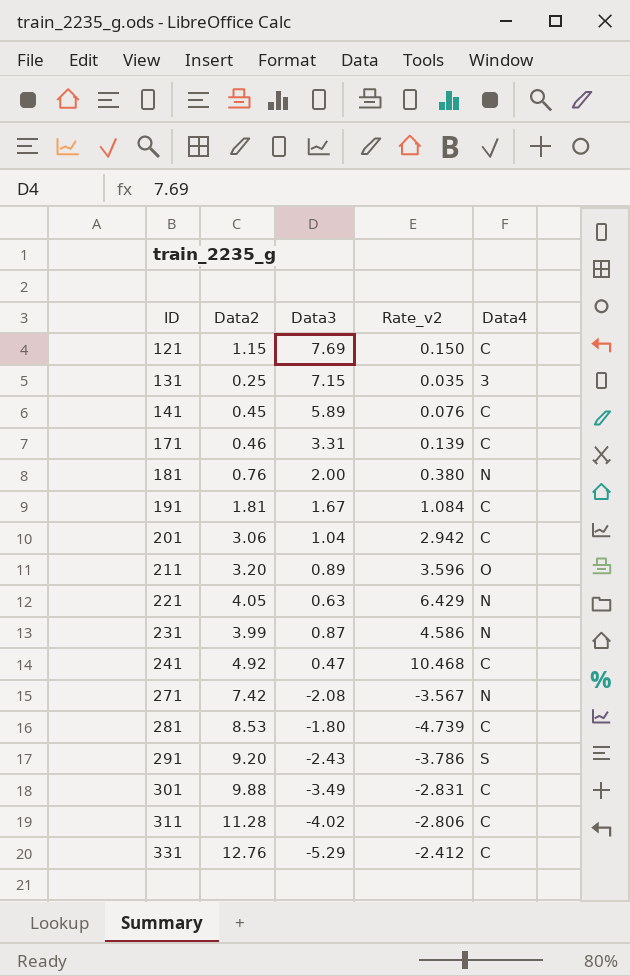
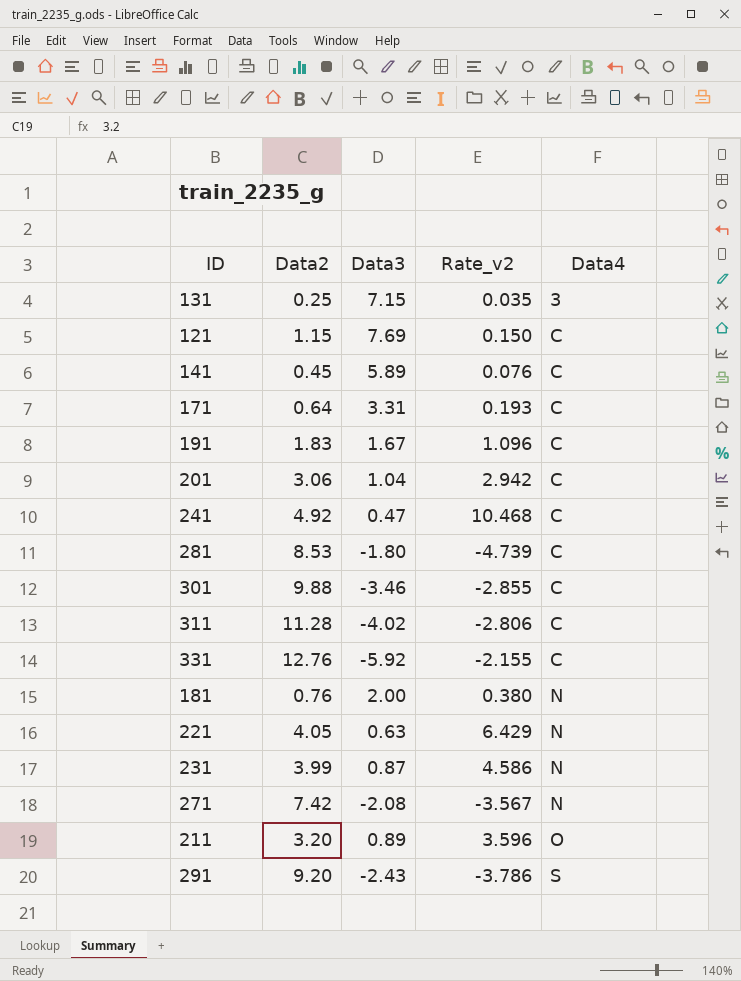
row order: ID ascending -> Data4 ascending
171 | Data2: 0.46 -> 0.64
171 | Rate_v2: 0.139 -> 0.193
191 | Data2: 1.81 -> 1.83
191 | Rate_v2: 1.084 -> 1.096
301 | Data3: -3.49 -> -3.46
301 | Rate_v2: -2.831 -> -2.855
331 | Data3: -5.29 -> -5.92
331 | Rate_v2: -2.412 -> -2.155

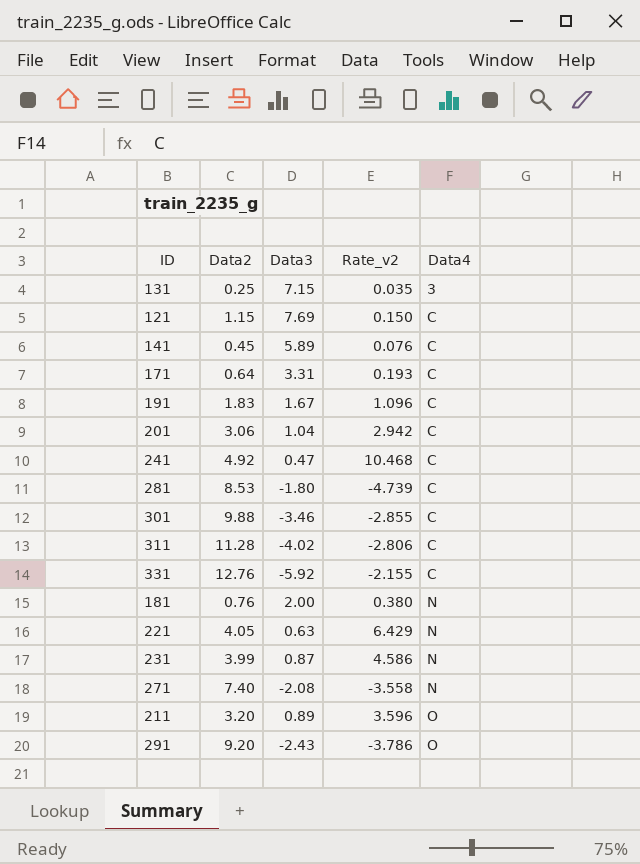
271 | Data2: 7.42 -> 7.40
271 | Rate_v2: -3.567 -> -3.558
291 | Data4: S -> O

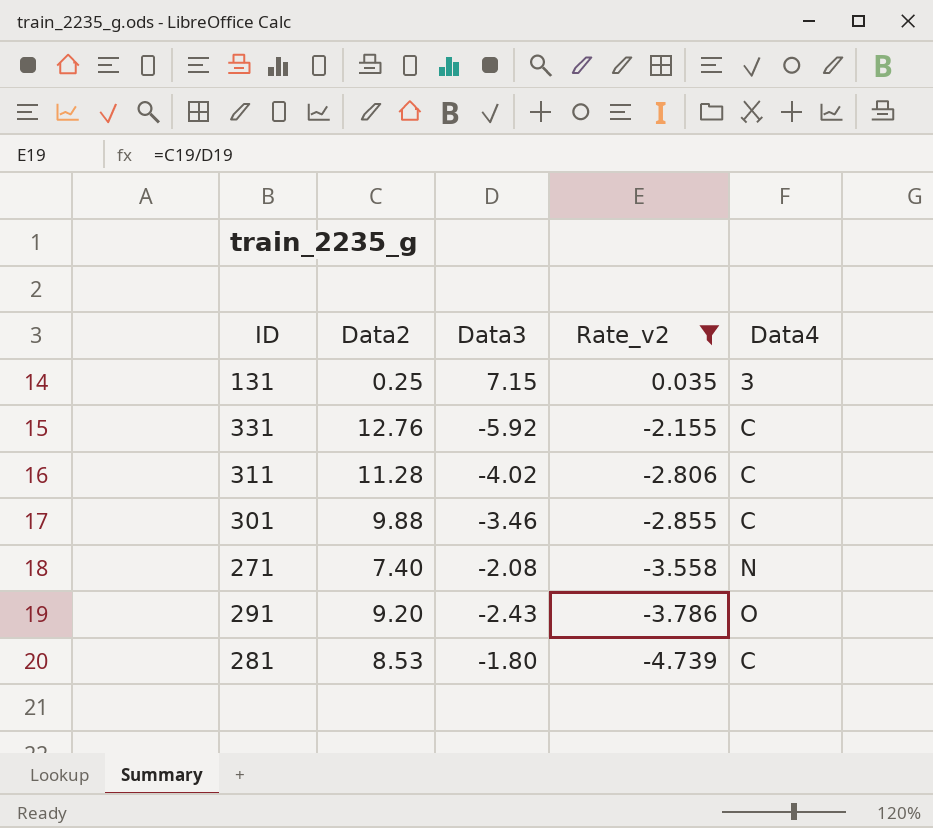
filter: none -> Rate_v2 <= 0.035
row order: Data4 ascending -> Rate_v2 descending

